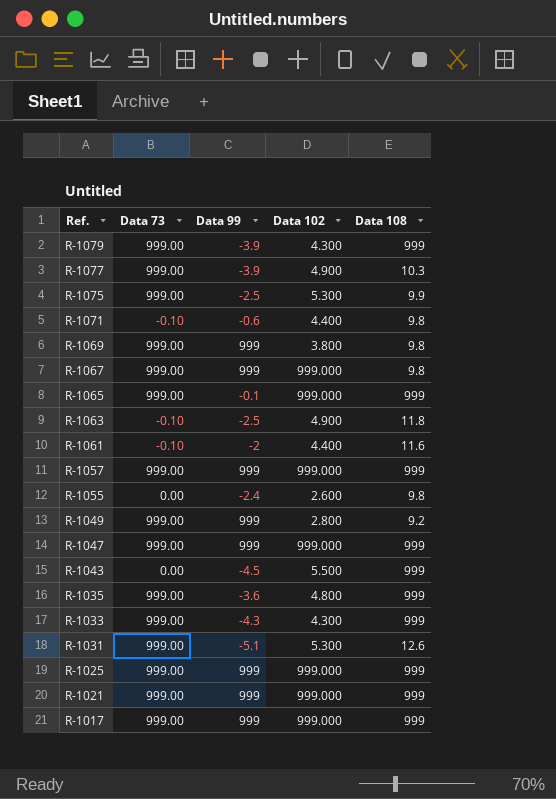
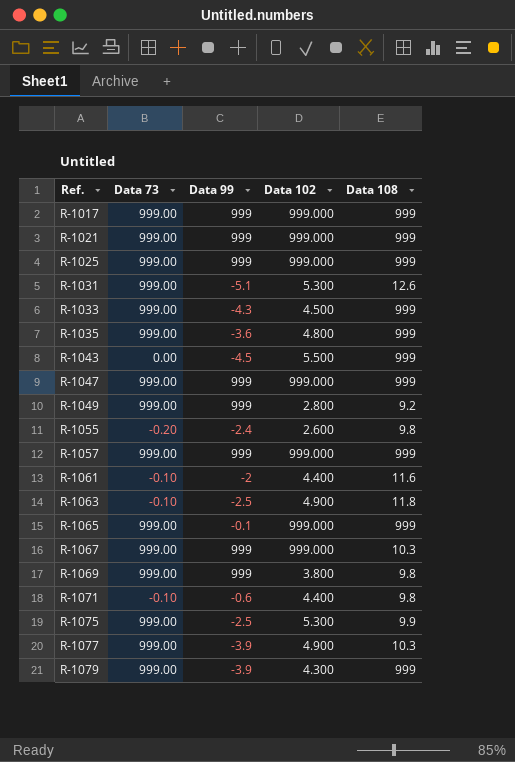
row order: Ref. descending -> Ref. ascending
R-1033 | Data 102: 4.300 -> 4.500
R-1055 | Data 73: 0.00 -> -0.20
R-1067 | Data 108: 9.8 -> 10.3

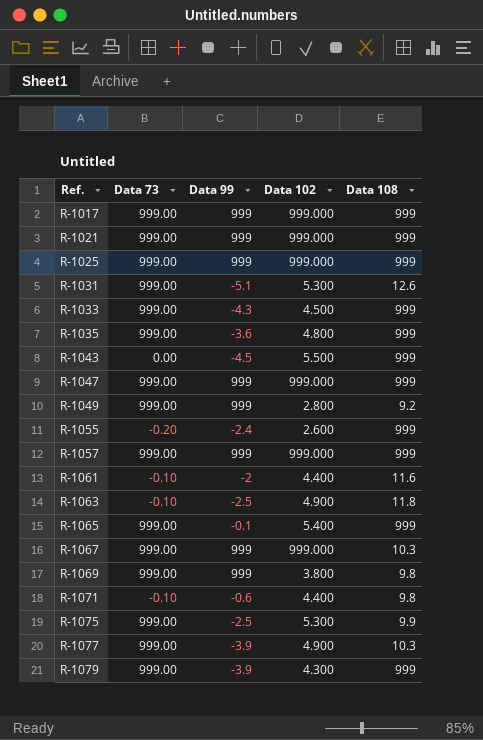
R-1055 | Data 108: 9.8 -> 999
R-1065 | Data 102: 999.000 -> 5.400

